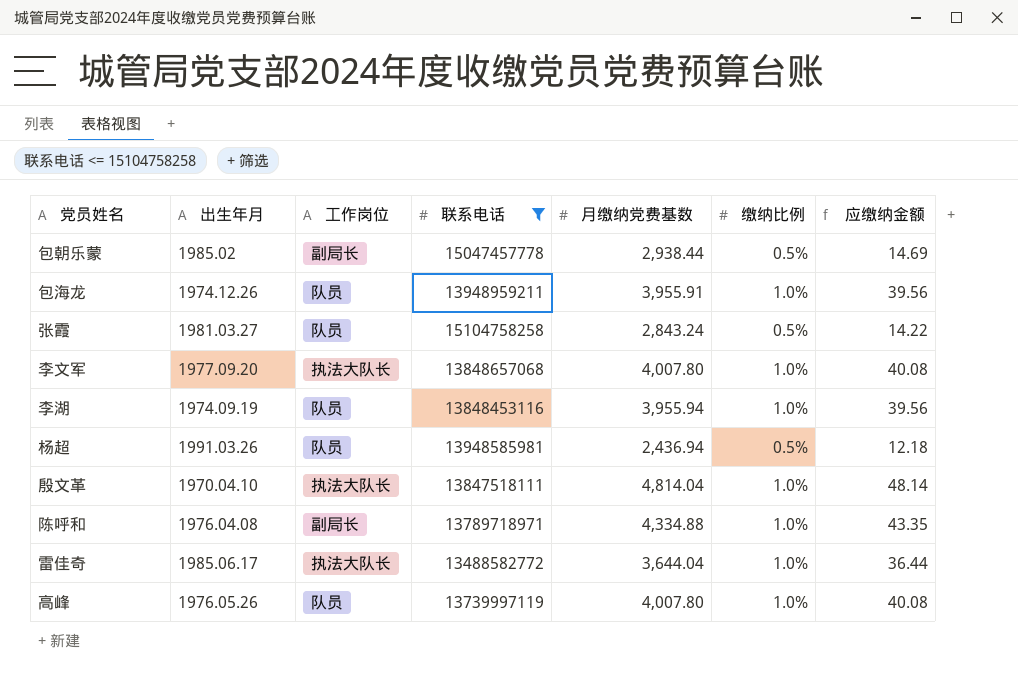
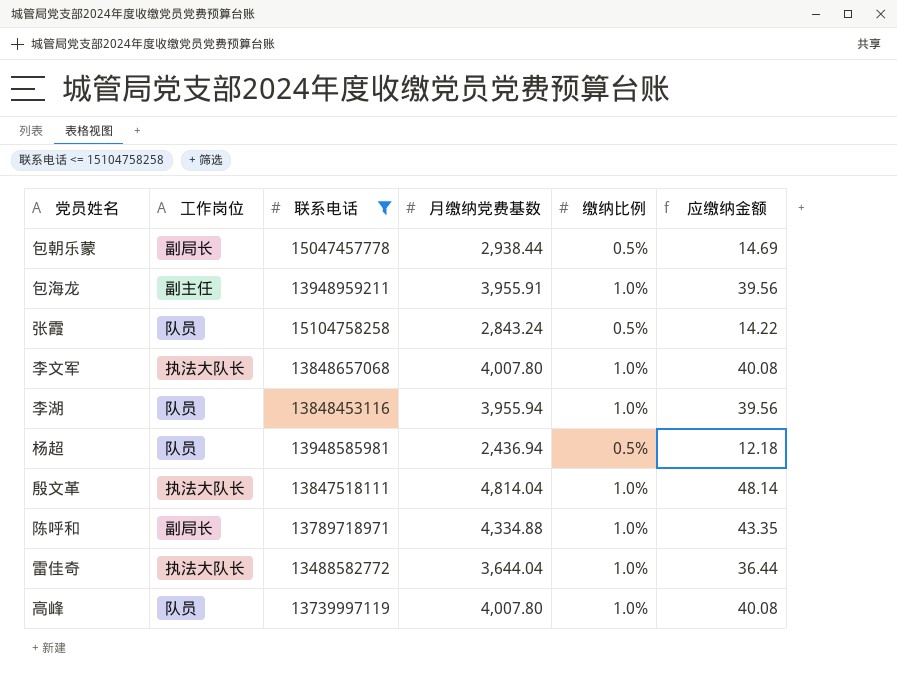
column 出生年月 | position: 2 -> none
包海龙 | 工作岗位: 队员 -> 副主任

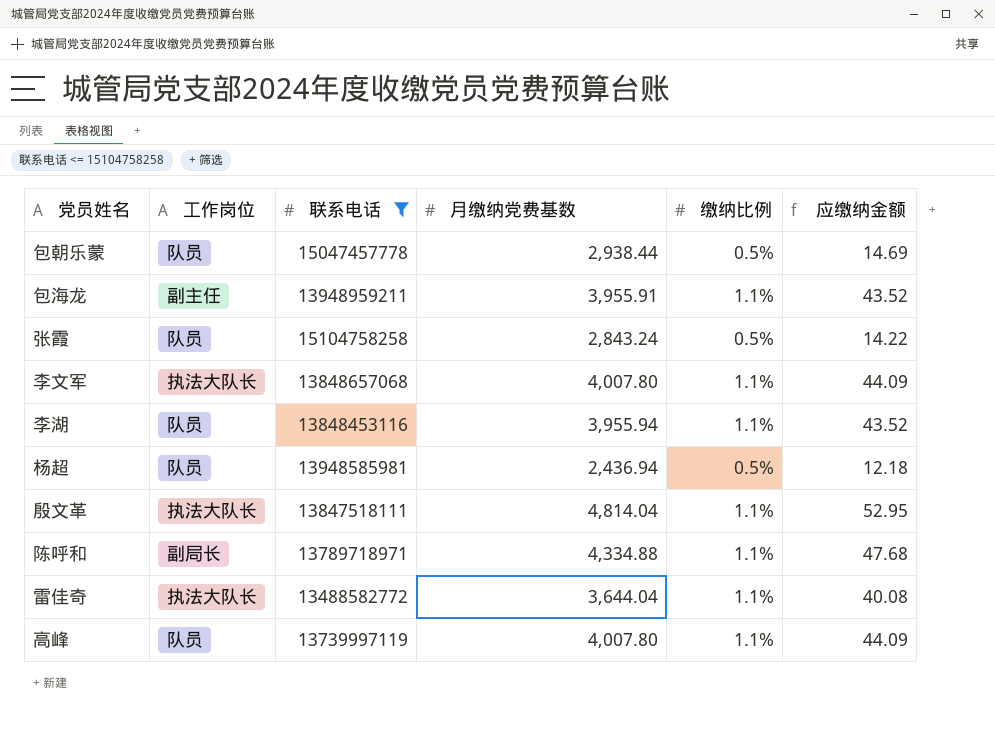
包朝乐蒙 | 工作岗位: 副局长 -> 队员
包海龙 | 缴纳比例: 1.0% -> 1.1%
包海龙 | 应缴纳金额: 39.56 -> 43.52
李文军 | 缴纳比例: 1.0% -> 1.1%
李文军 | 应缴纳金额: 40.08 -> 44.09
李湖 | 缴纳比例: 1.0% -> 1.1%
李湖 | 应缴纳金额: 39.56 -> 43.52
殷文革 | 缴纳比例: 1.0% -> 1.1%
殷文革 | 应缴纳金额: 48.14 -> 52.95
陈呼和 | 缴纳比例: 1.0% -> 1.1%
陈呼和 | 应缴纳金额: 43.35 -> 47.68
雷佳奇 | 缴纳比例: 1.0% -> 1.1%
雷佳奇 | 应缴纳金额: 36.44 -> 40.08
高峰 | 缴纳比例: 1.0% -> 1.1%
高峰 | 应缴纳金额: 40.08 -> 44.09

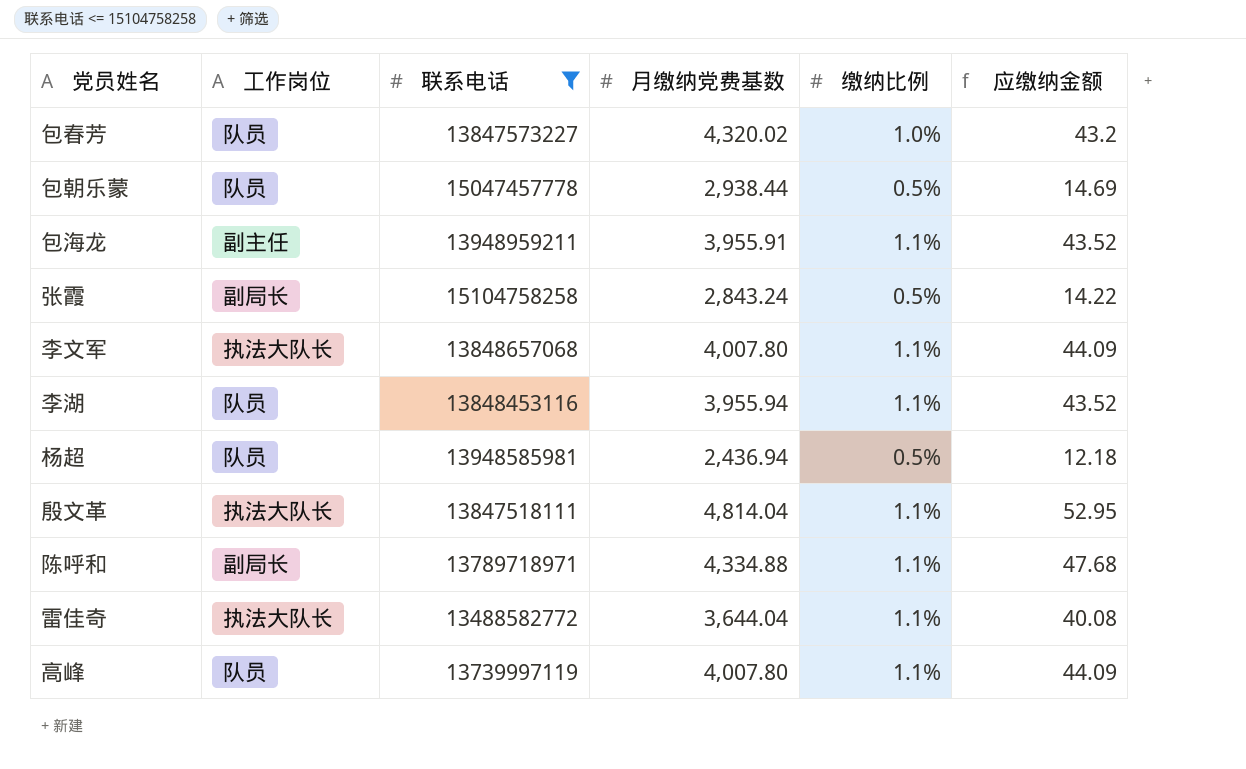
row 包春芳: none -> 队员 | 13847573227 | 4,320.02 | 1.0% | 43.2
张霞 | 工作岗位: 队员 -> 副局长

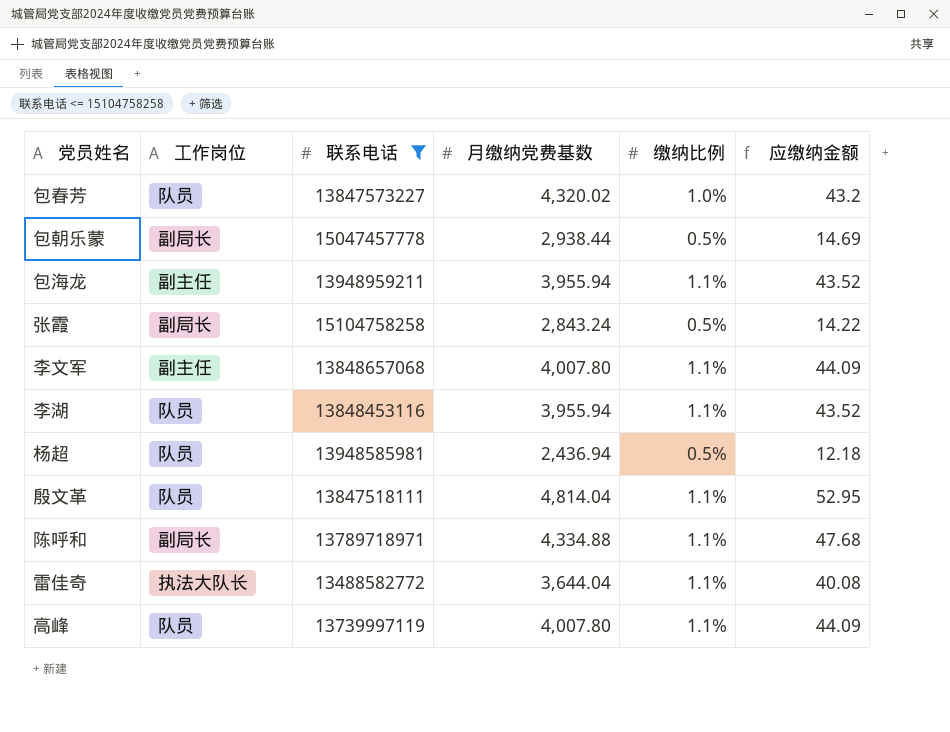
包朝乐蒙 | 工作岗位: 队员 -> 副局长
包海龙 | 月缴纳党费基数: 3,955.91 -> 3,955.94
李文军 | 工作岗位: 执法大队长 -> 副主任
殷文革 | 工作岗位: 执法大队长 -> 队员

